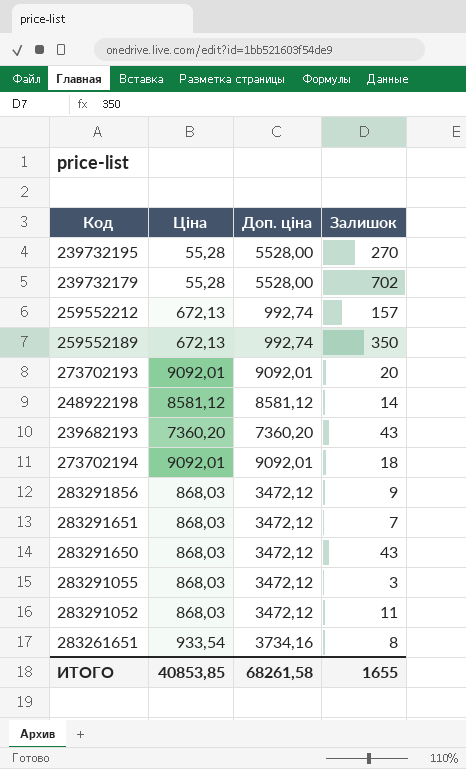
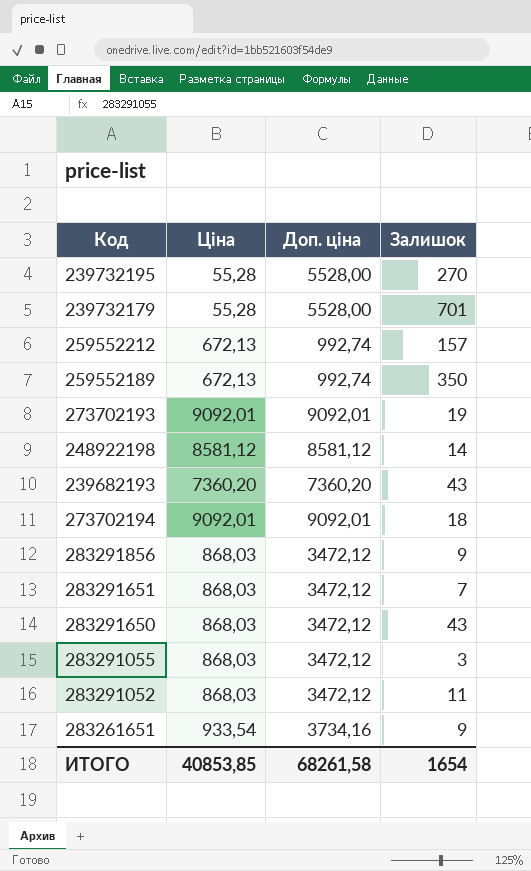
239732179 | Залишок: 702 -> 701
273702193 | Залишок: 20 -> 19
283261651 | Залишок: 8 -> 9
ИТОГО | Залишок: 1655 -> 1654

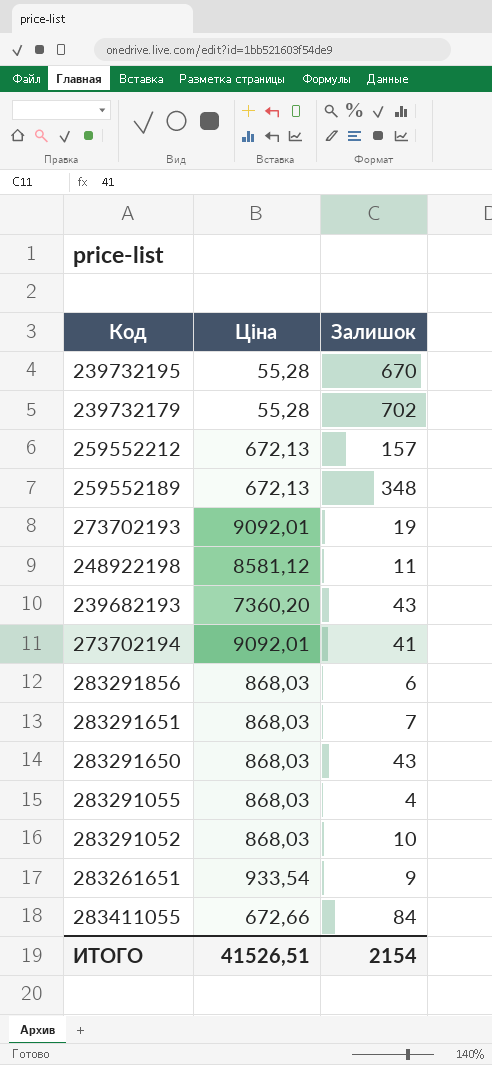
column Доп. ціна | position: 3 -> none
239732195 | Залишок: 270 -> 670
239732179 | Залишок: 701 -> 702
259552189 | Залишок: 350 -> 348
248922198 | Залишок: 14 -> 11
273702194 | Залишок: 18 -> 41
283291856 | Залишок: 9 -> 6
283291055 | Залишок: 3 -> 4
283291052 | Залишок: 11 -> 10
row 283411055: none -> 672,66 | 84
ИТОГО | Ціна: 40853,85 -> 41526,51
ИТОГО | Залишок: 1654 -> 2154

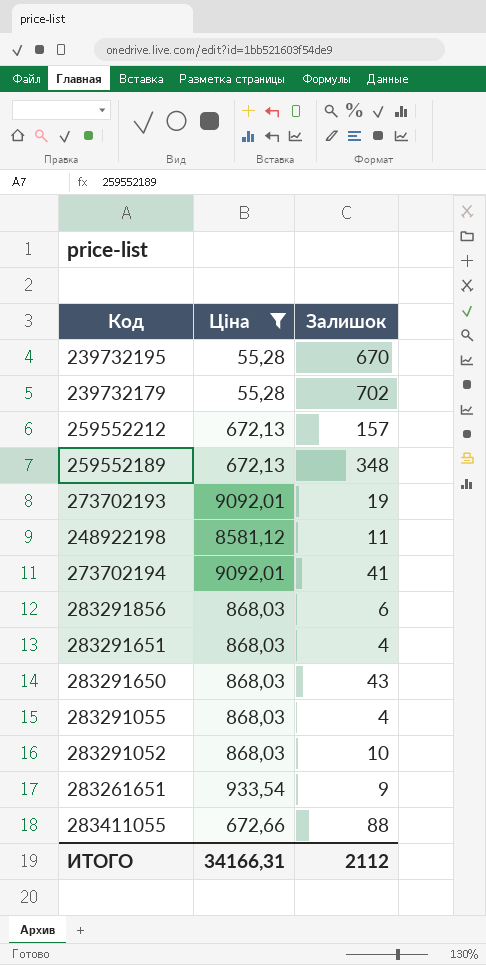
filter: none -> Ціна != 7360,20
283291651 | Залишок: 7 -> 4
283411055 | Залишок: 84 -> 88
ИТОГО | Ціна: 41526,51 -> 34166,31
ИТОГО | Залишок: 2154 -> 2112

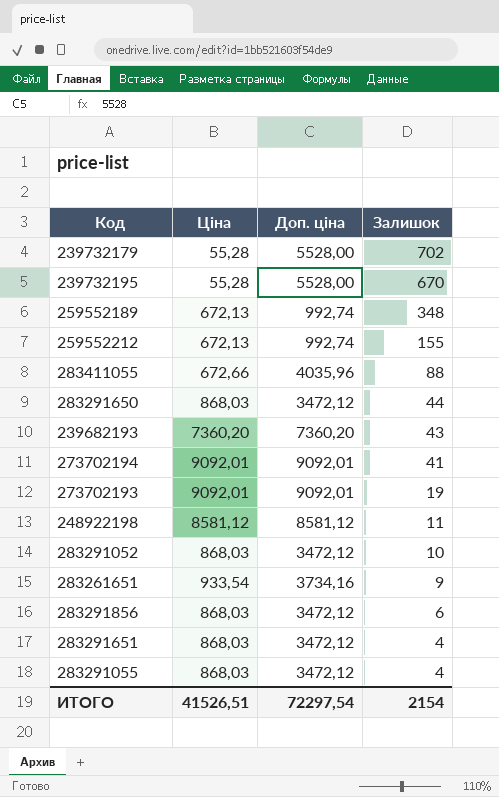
filter: Ціна != 7360,20 -> none
row order: none -> Залишок descending
column Доп. ціна | position: none -> 3
259552212 | Залишок: 157 -> 155
283291650 | Залишок: 43 -> 44
ИТОГО | Ціна: 34166,31 -> 41526,51
ИТОГО | Залишок: 2112 -> 2154

